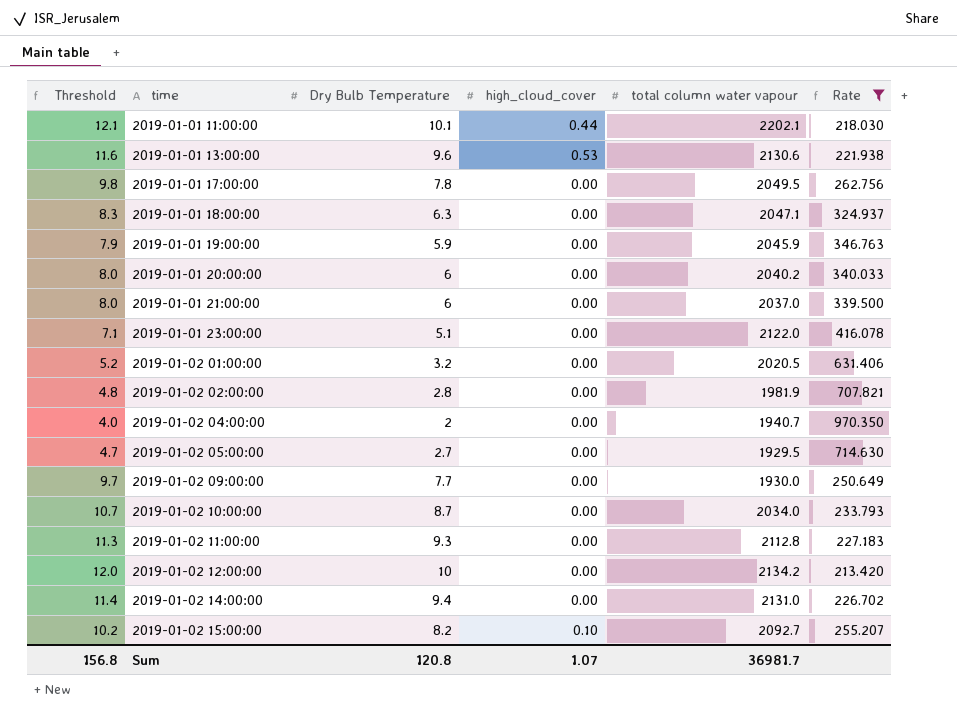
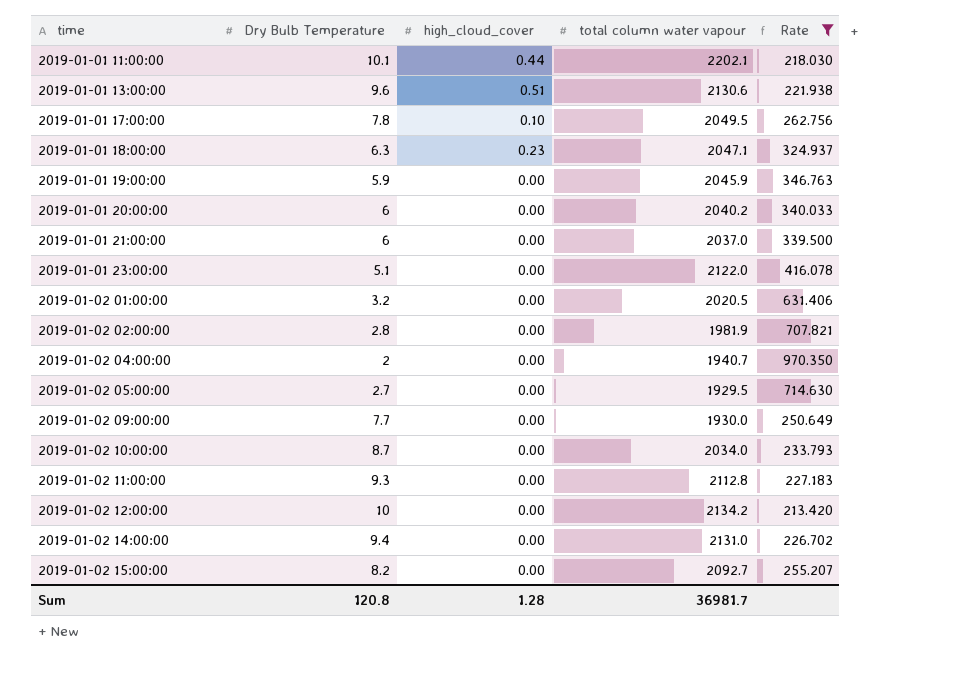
column Threshold | formula: [Dry Bulb Temperature] + 2 -> none
2019-01-01 13:00:00 | high_cloud_cover: 0.53 -> 0.51
2019-01-01 17:00:00 | high_cloud_cover: 0.00 -> 0.10
2019-01-01 18:00:00 | high_cloud_cover: 0.00 -> 0.23
2019-01-02 15:00:00 | high_cloud_cover: 0.10 -> 0.00
Sum | high_cloud_cover: 1.07 -> 1.28

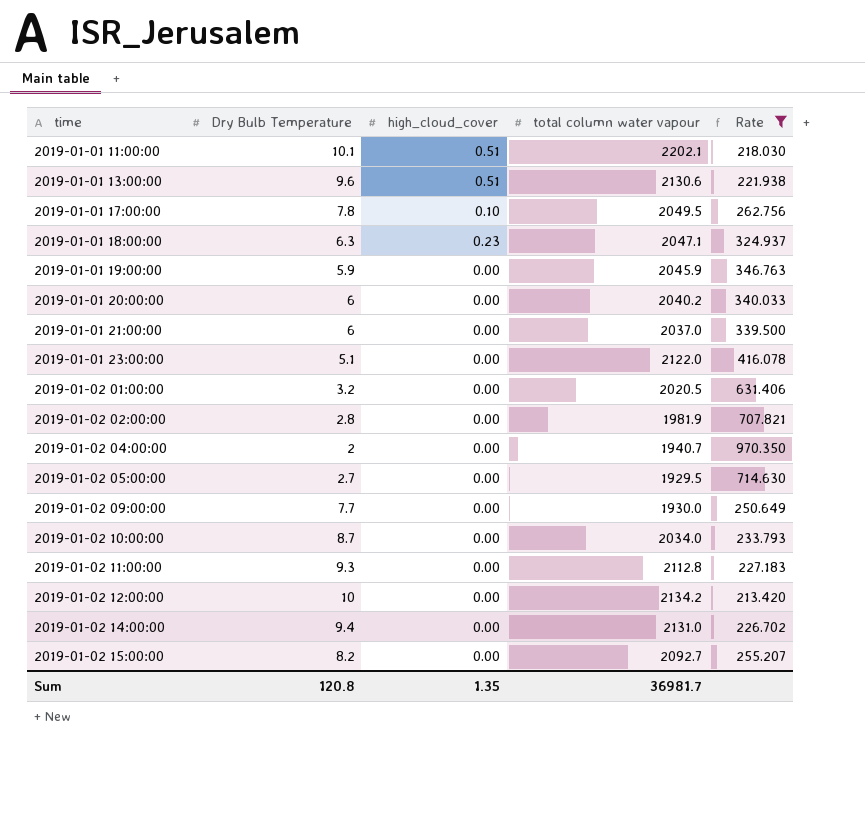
2019-01-01 11:00:00 | high_cloud_cover: 0.44 -> 0.51
Sum | high_cloud_cover: 1.28 -> 1.35

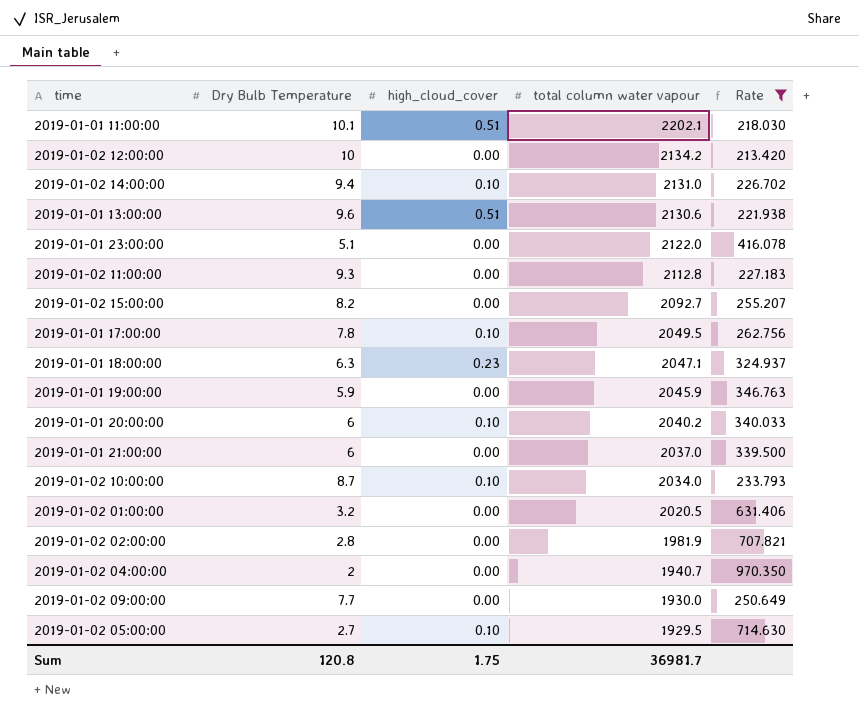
row order: time ascending -> total column water vapour descending
2019-01-02 14:00:00 | high_cloud_cover: 0.00 -> 0.10
2019-01-01 20:00:00 | high_cloud_cover: 0.00 -> 0.10
2019-01-02 10:00:00 | high_cloud_cover: 0.00 -> 0.10
2019-01-02 05:00:00 | high_cloud_cover: 0.00 -> 0.10
Sum | high_cloud_cover: 1.35 -> 1.75

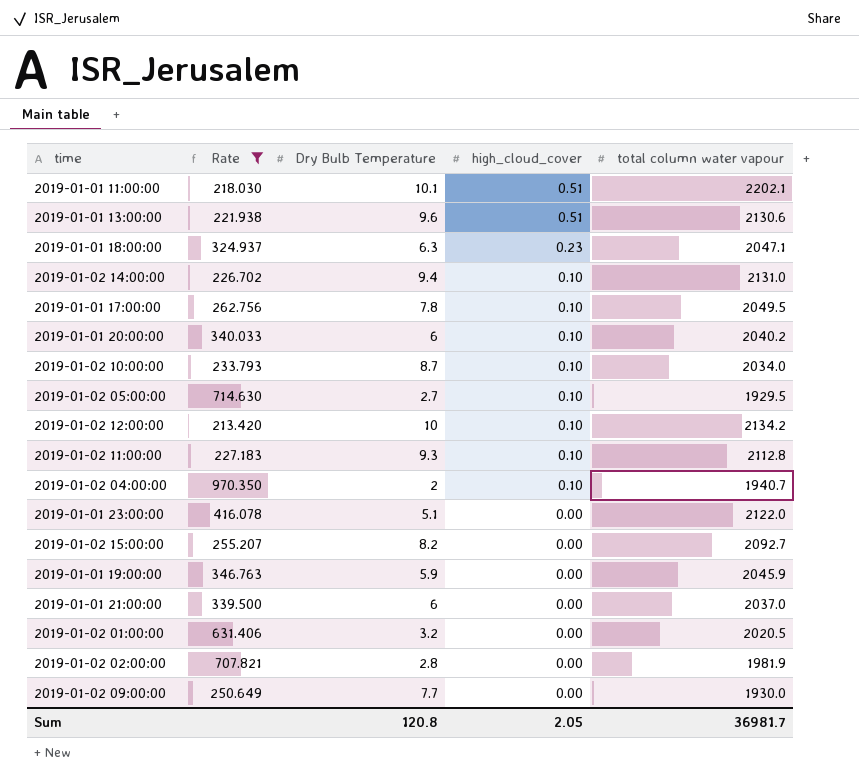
row order: total column water vapour descending -> high_cloud_cover descending
column Rate | position: 5 -> 2
2019-01-02 12:00:00 | high_cloud_cover: 0.00 -> 0.10
2019-01-02 11:00:00 | high_cloud_cover: 0.00 -> 0.10
2019-01-02 04:00:00 | high_cloud_cover: 0.00 -> 0.10
Sum | high_cloud_cover: 1.75 -> 2.05

